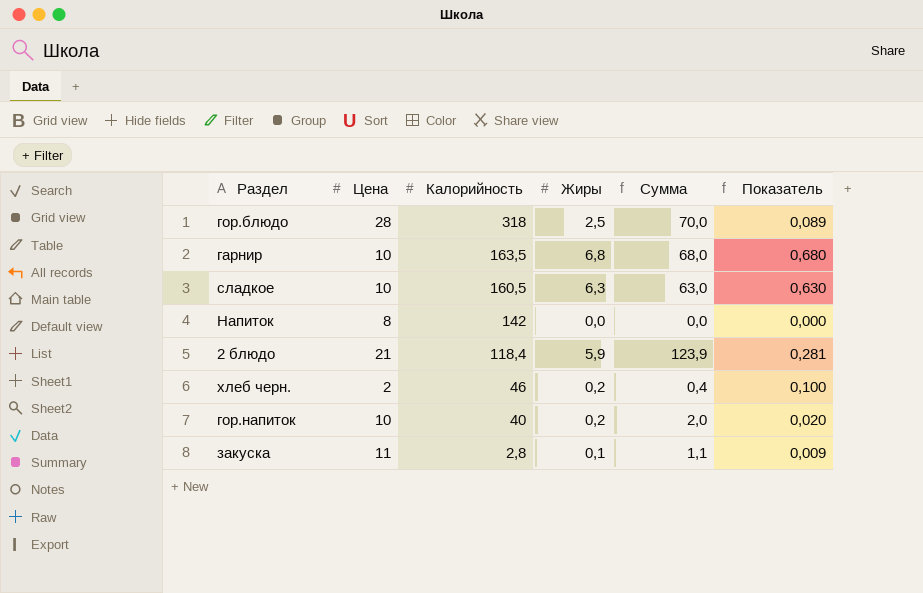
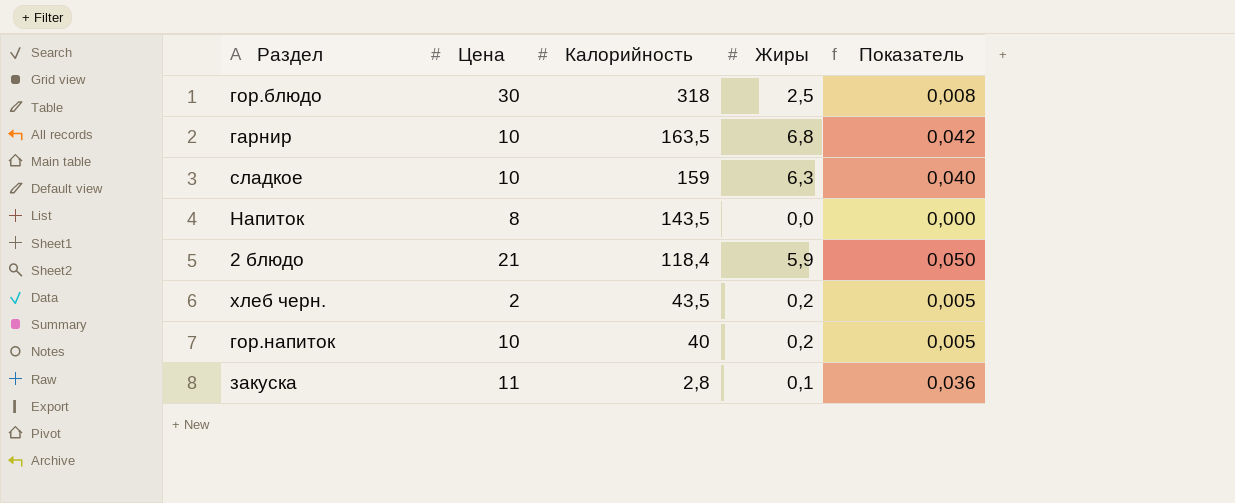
column Сумма | formula: [Цена] * [Жиры] -> none
column Показатель | formula: [Жиры] / [Цена] -> [Жиры] / [Калорийность]
гор.блюдо | Цена: 28 -> 30
сладкое | Калорийность: 160,5 -> 159
Напиток | Калорийность: 142 -> 143,5
хлеб черн. | Калорийность: 46 -> 43,5

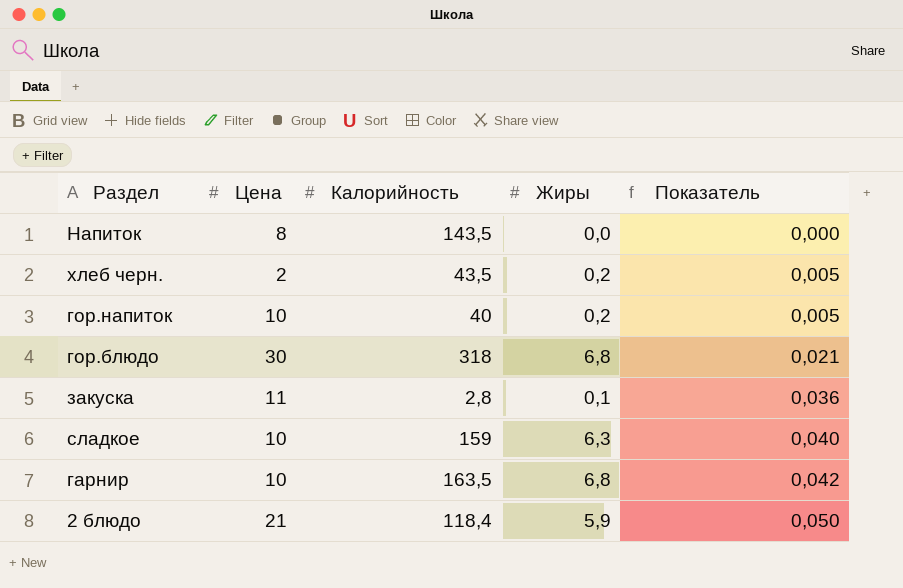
row order: Калорийность descending -> Показатель ascending
гор.блюдо | Жиры: 2,5 -> 6,8
гор.блюдо | Показатель: 0,008 -> 0,021

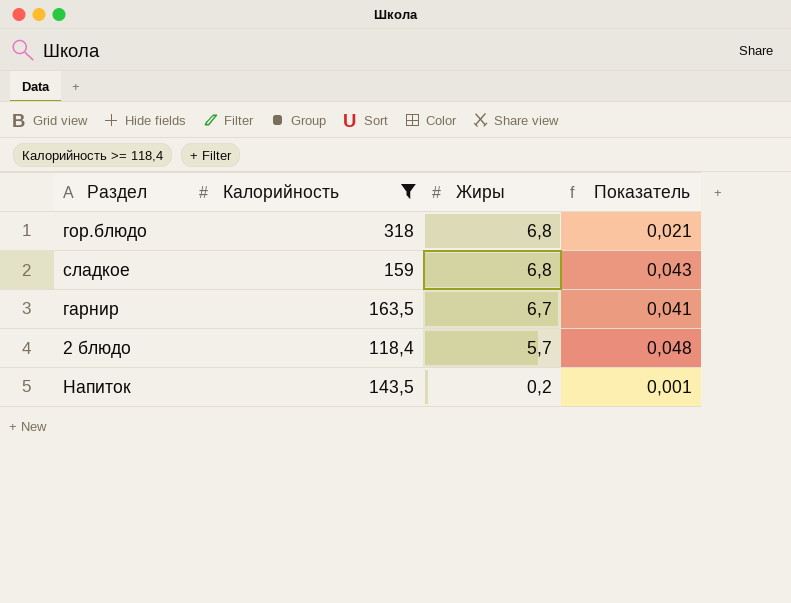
filter: none -> Калорийность >= 118,4
row order: Показатель ascending -> Жиры descending
column Цена | position: 2 -> none
сладкое | Жиры: 6,3 -> 6,8
сладкое | Показатель: 0,040 -> 0,043
гарнир | Жиры: 6,8 -> 6,7
гарнир | Показатель: 0,042 -> 0,041
2 блюдо | Жиры: 5,9 -> 5,7
2 блюдо | Показатель: 0,050 -> 0,048
Напиток | Жиры: 0,0 -> 0,2
Напиток | Показатель: 0,000 -> 0,001

